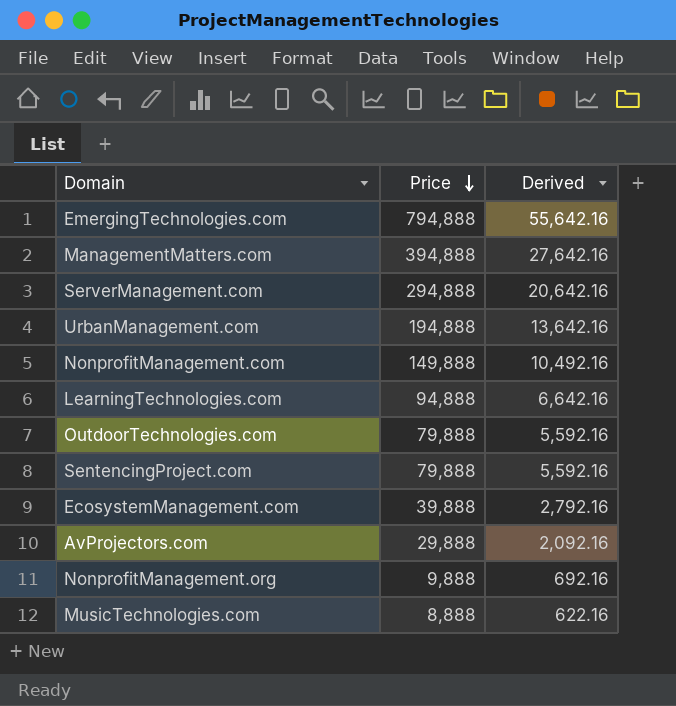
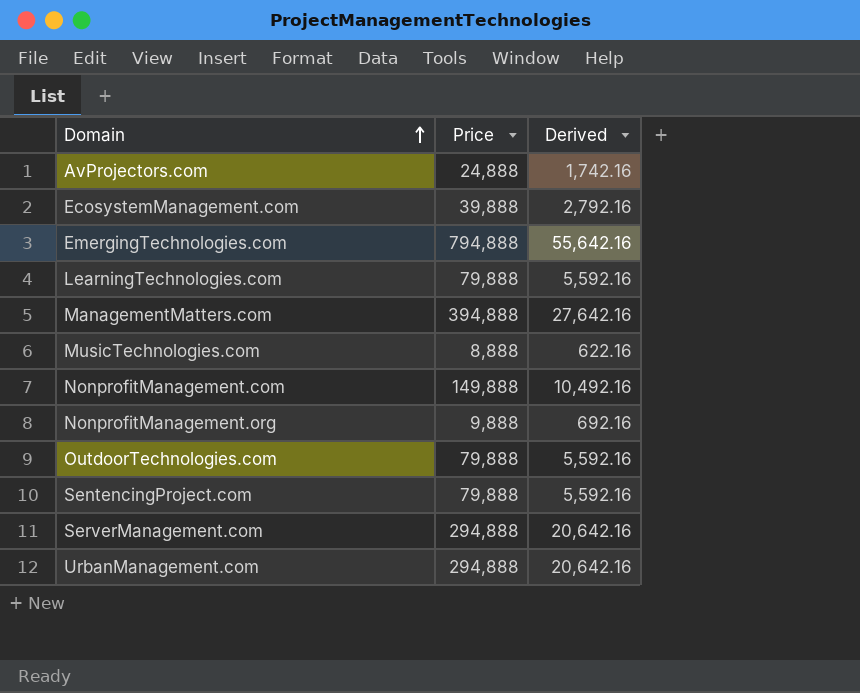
row order: Price descending -> Domain ascending
AvProjectors.com | Price: 29,888 -> 24,888
AvProjectors.com | Derived: 2,092.16 -> 1,742.16
LearningTechnologies.com | Price: 94,888 -> 79,888
LearningTechnologies.com | Derived: 6,642.16 -> 5,592.16
UrbanManagement.com | Price: 194,888 -> 294,888
UrbanManagement.com | Derived: 13,642.16 -> 20,642.16

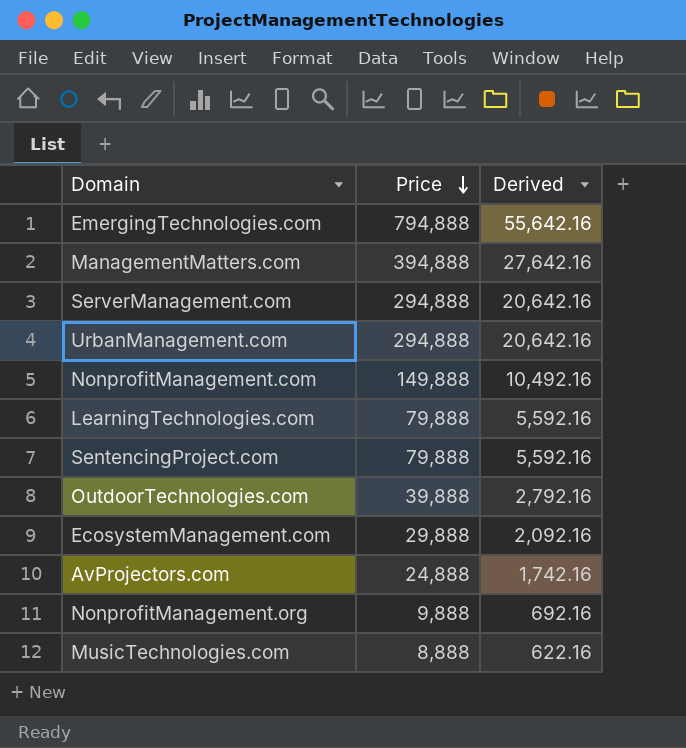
row order: Domain ascending -> Price descending
OutdoorTechnologies.com | Price: 79,888 -> 39,888
OutdoorTechnologies.com | Derived: 5,592.16 -> 2,792.16
EcosystemManagement.com | Price: 39,888 -> 29,888
EcosystemManagement.com | Derived: 2,792.16 -> 2,092.16

